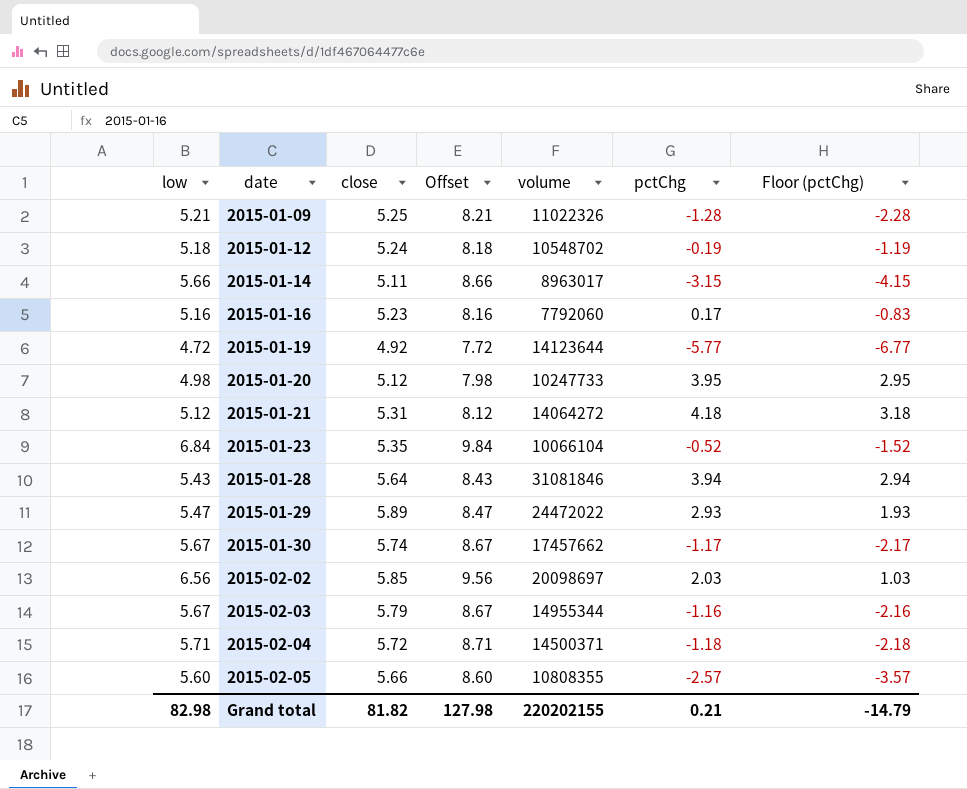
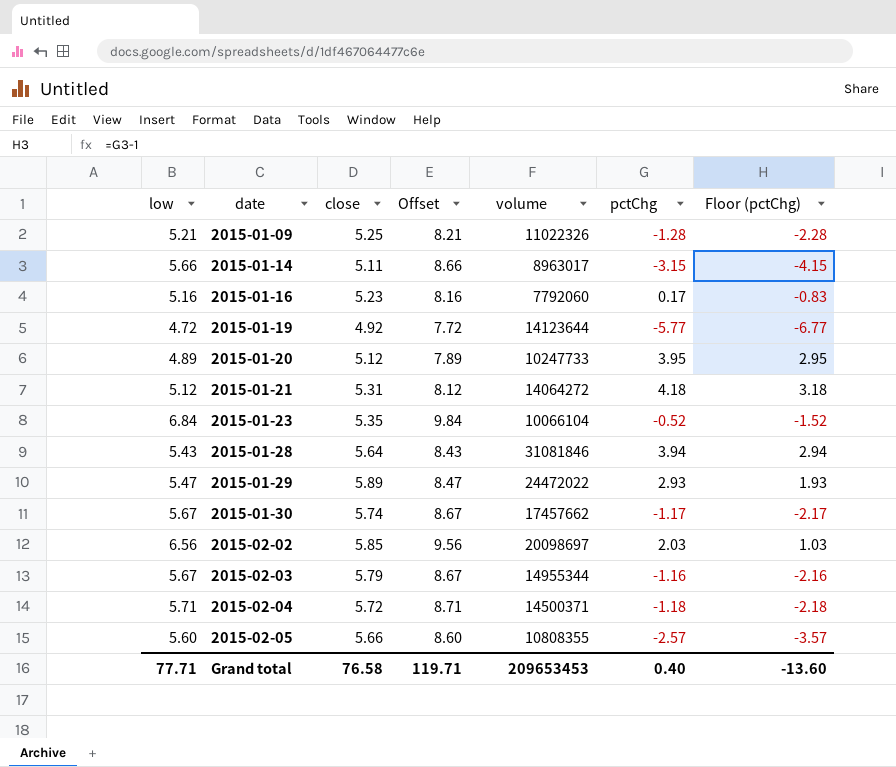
row 2015-01-12: 5.18 | 5.24 | 8.18 | 10548702 | -0.19 | -1.19 -> none
2015-01-20 | low: 4.98 -> 4.89
2015-01-20 | Offset: 7.98 -> 7.89
Grand total | low: 82.98 -> 77.71
Grand total | close: 81.82 -> 76.58
Grand total | Offset: 127.98 -> 119.71
Grand total | volume: 220202155 -> 209653453
Grand total | pctChg: 0.21 -> 0.40
Grand total | Floor (pctChg): -14.79 -> -13.60

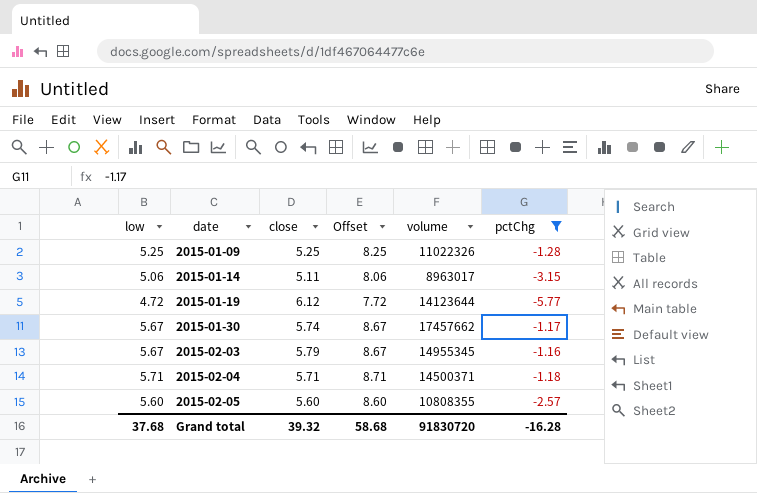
filter: none -> pctChg <= -1.16
column Floor (pctChg) | formula: [pctChg] - 1 -> none
2015-01-09 | low: 5.21 -> 5.25
2015-01-09 | Offset: 8.21 -> 8.25
2015-01-14 | low: 5.66 -> 5.06
2015-01-14 | Offset: 8.66 -> 8.06
2015-01-19 | close: 4.92 -> 6.12
2015-02-03 | volume: 14955344 -> 14955345
2015-02-04 | close: 5.72 -> 5.71
2015-02-05 | close: 5.66 -> 5.60
Grand total | low: 77.71 -> 37.68
Grand total | close: 76.58 -> 39.32
Grand total | Offset: 119.71 -> 58.68
Grand total | volume: 209653453 -> 91830720
Grand total | pctChg: 0.40 -> -16.28

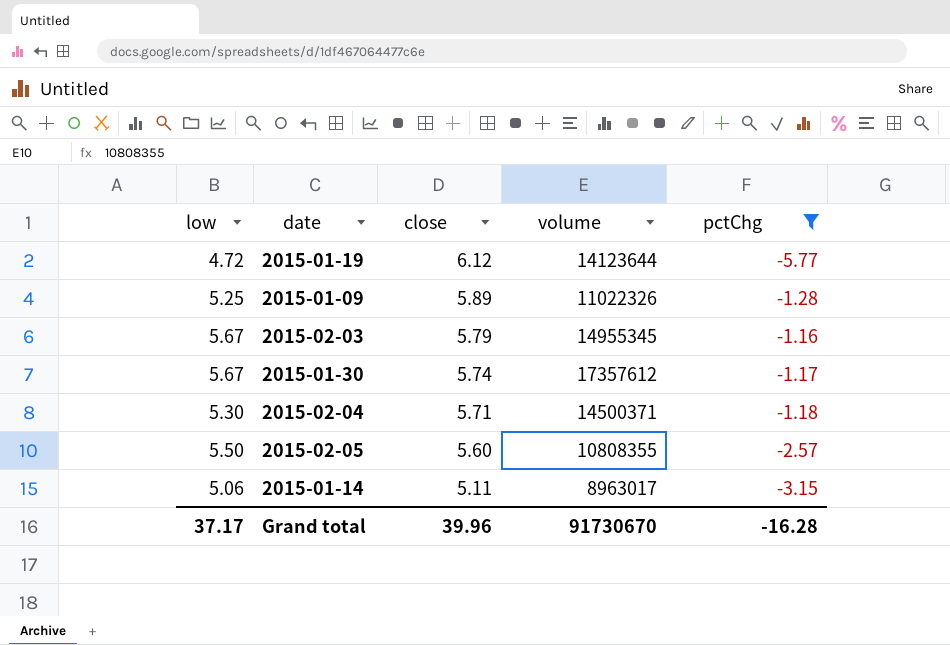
row order: date ascending -> close descending
column Offset | formula: [low] + 3 -> none
2015-01-09 | close: 5.25 -> 5.89
2015-01-30 | volume: 17457662 -> 17357612
2015-02-04 | low: 5.71 -> 5.30
2015-02-05 | low: 5.60 -> 5.50
Grand total | low: 37.68 -> 37.17
Grand total | close: 39.32 -> 39.96
Grand total | volume: 91830720 -> 91730670

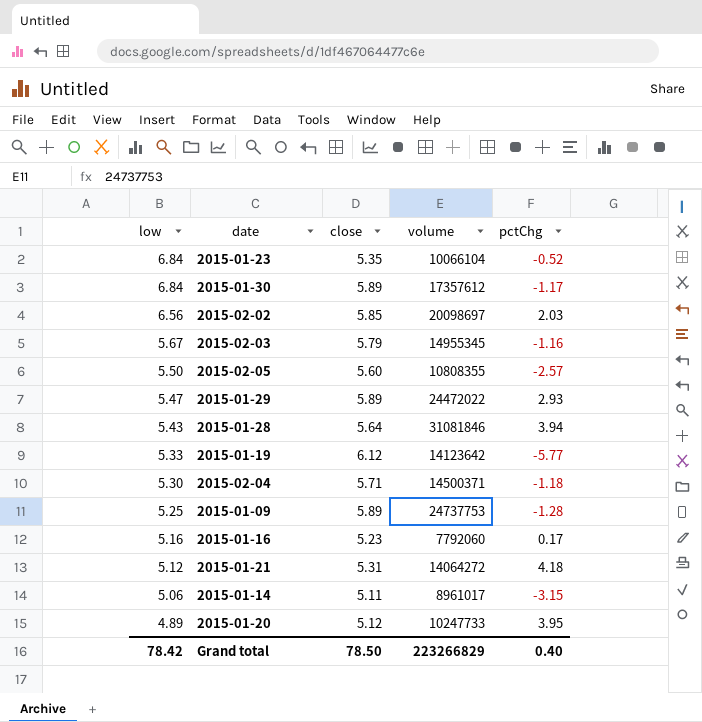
filter: pctChg <= -1.16 -> none
row order: close descending -> low descending
2015-01-30 | low: 5.67 -> 6.84
2015-01-30 | close: 5.74 -> 5.89
2015-01-19 | low: 4.72 -> 5.33
2015-01-19 | volume: 14123644 -> 14123642
2015-01-09 | volume: 11022326 -> 24737753
2015-01-14 | volume: 8963017 -> 8961017
Grand total | low: 37.17 -> 78.42
Grand total | close: 39.96 -> 78.50
Grand total | volume: 91730670 -> 223266829
Grand total | pctChg: -16.28 -> 0.40

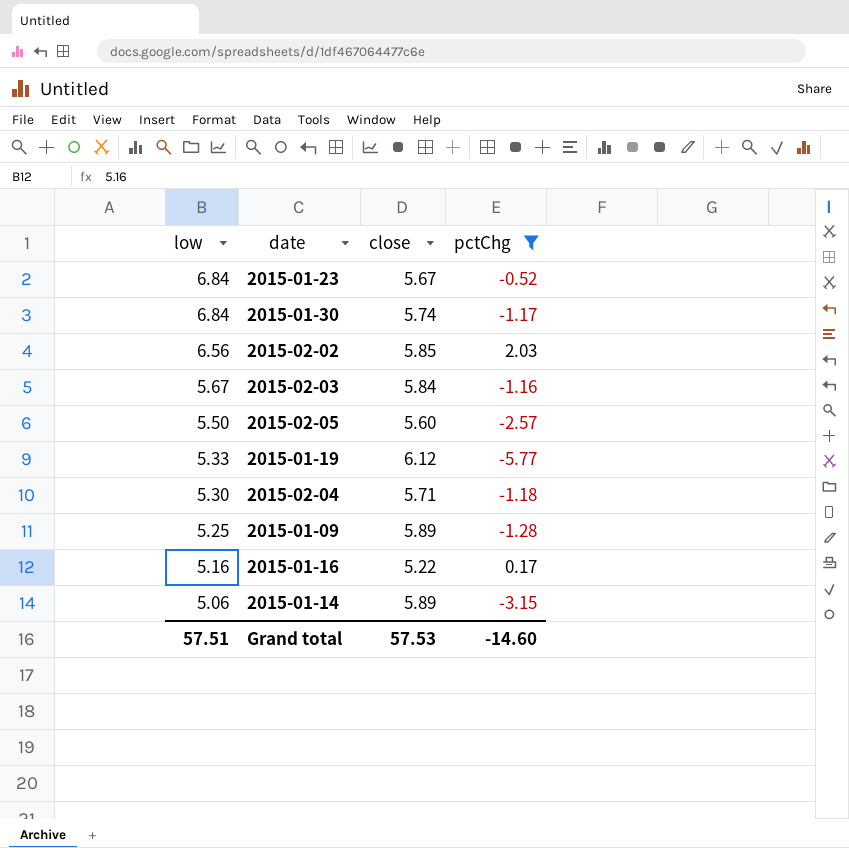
filter: none -> pctChg <= 2.03
column volume | position: 4 -> none
2015-01-23 | close: 5.35 -> 5.67
2015-01-30 | close: 5.89 -> 5.74
2015-02-03 | close: 5.79 -> 5.84
2015-01-16 | close: 5.23 -> 5.22
2015-01-14 | close: 5.11 -> 5.89
Grand total | low: 78.42 -> 57.51
Grand total | close: 78.50 -> 57.53
Grand total | pctChg: 0.40 -> -14.60

